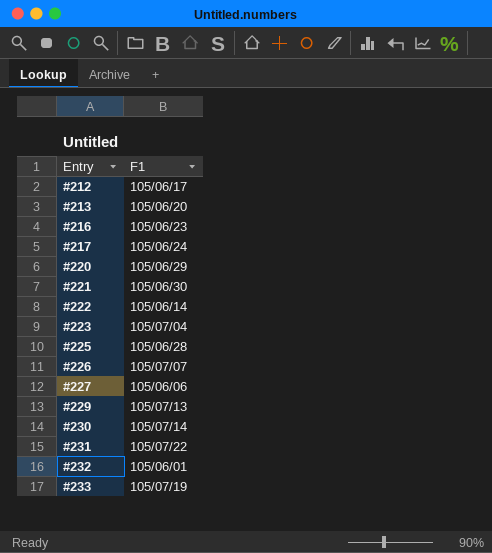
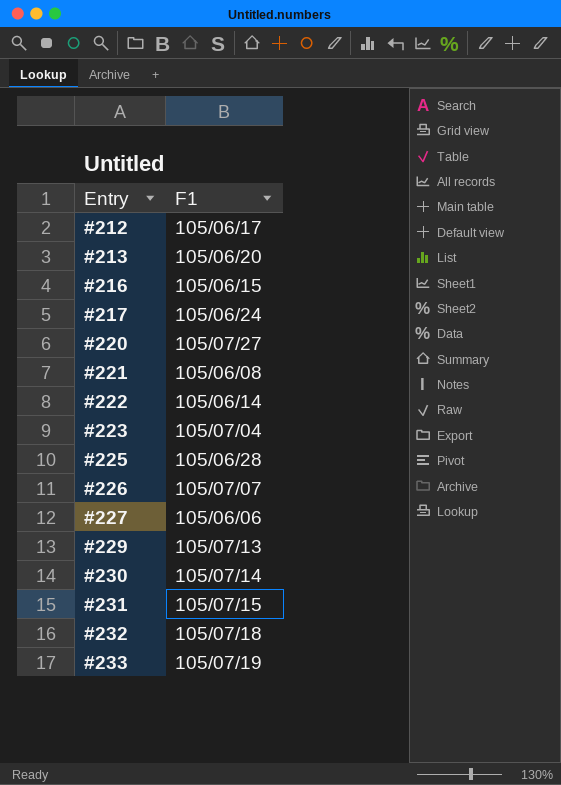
#216 | F1: 105/06/23 -> 105/06/15
#220 | F1: 105/06/29 -> 105/07/27
#221 | F1: 105/06/30 -> 105/06/08
#231 | F1: 105/07/22 -> 105/07/15
#232 | F1: 105/06/01 -> 105/07/18

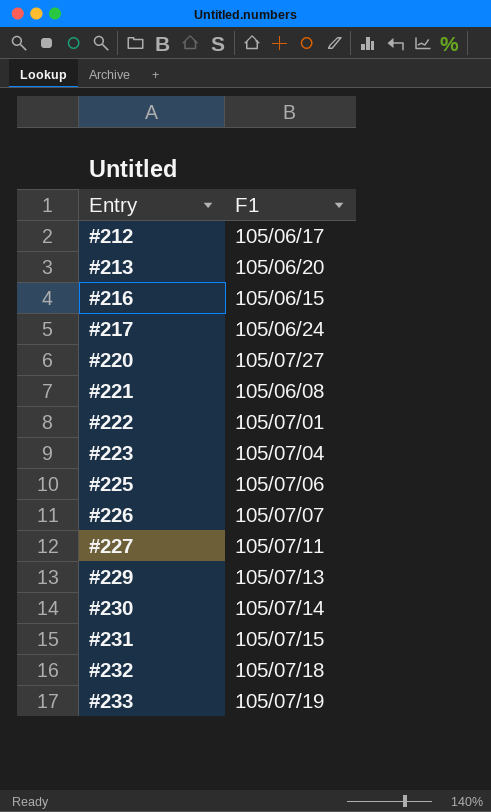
#222 | F1: 105/06/14 -> 105/07/01
#225 | F1: 105/06/28 -> 105/07/06
#227 | F1: 105/06/06 -> 105/07/11

